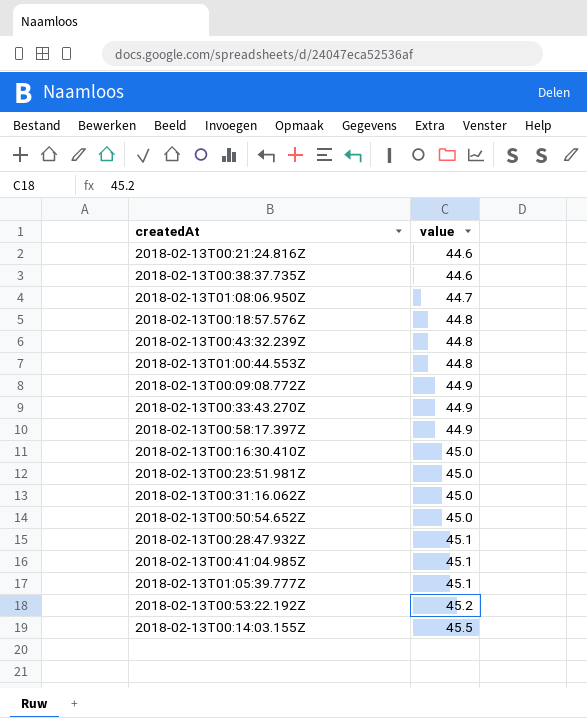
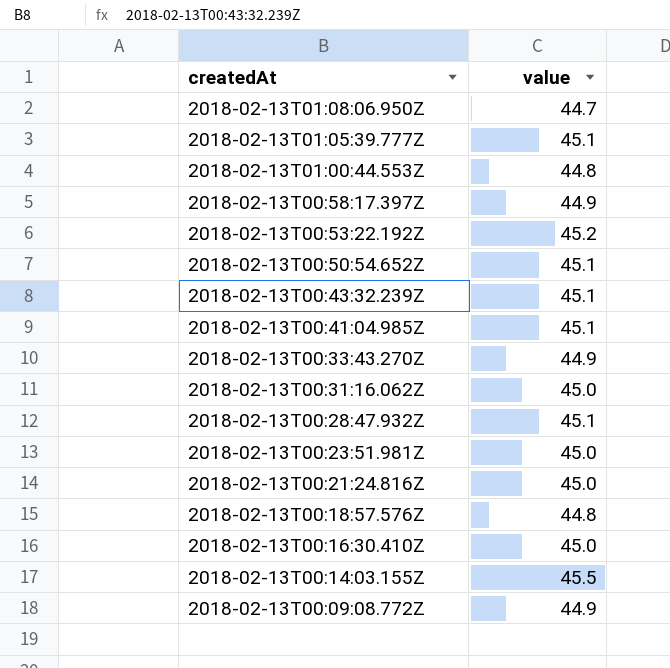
row order: value ascending -> createdAt descending
row 2018-02-13T00:38:37.735Z: 44.6 -> none
2018-02-13T00:50:54.652Z | value: 45.0 -> 45.1
2018-02-13T00:43:32.239Z | value: 44.8 -> 45.1
2018-02-13T00:21:24.816Z | value: 44.6 -> 45.0

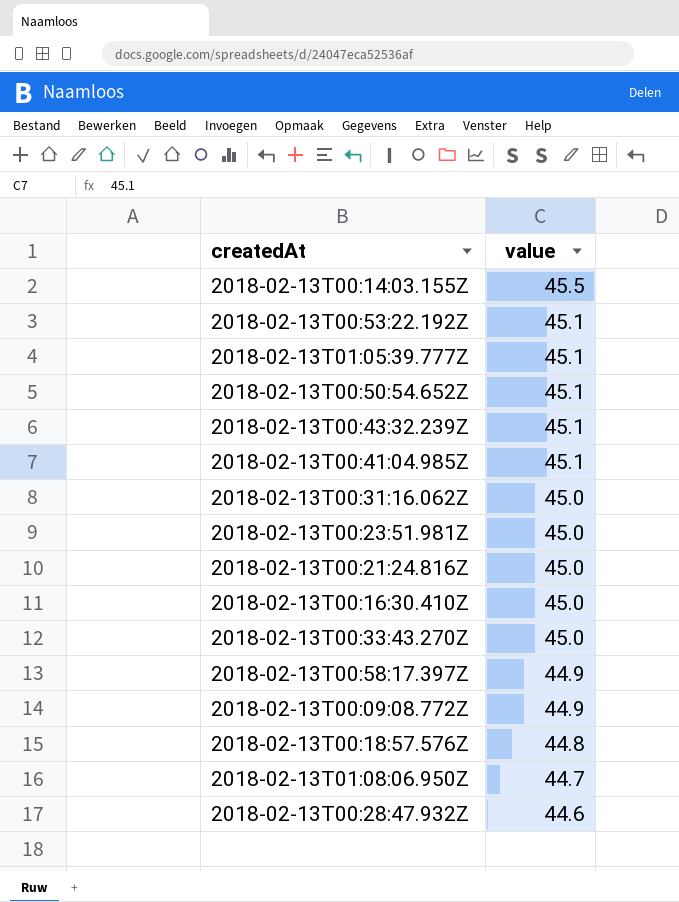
row order: createdAt descending -> value descending
row 2018-02-13T01:00:44.553Z: 44.8 -> none
2018-02-13T00:53:22.192Z | value: 45.2 -> 45.1
2018-02-13T00:33:43.270Z | value: 44.9 -> 45.0
2018-02-13T00:28:47.932Z | value: 45.1 -> 44.6

